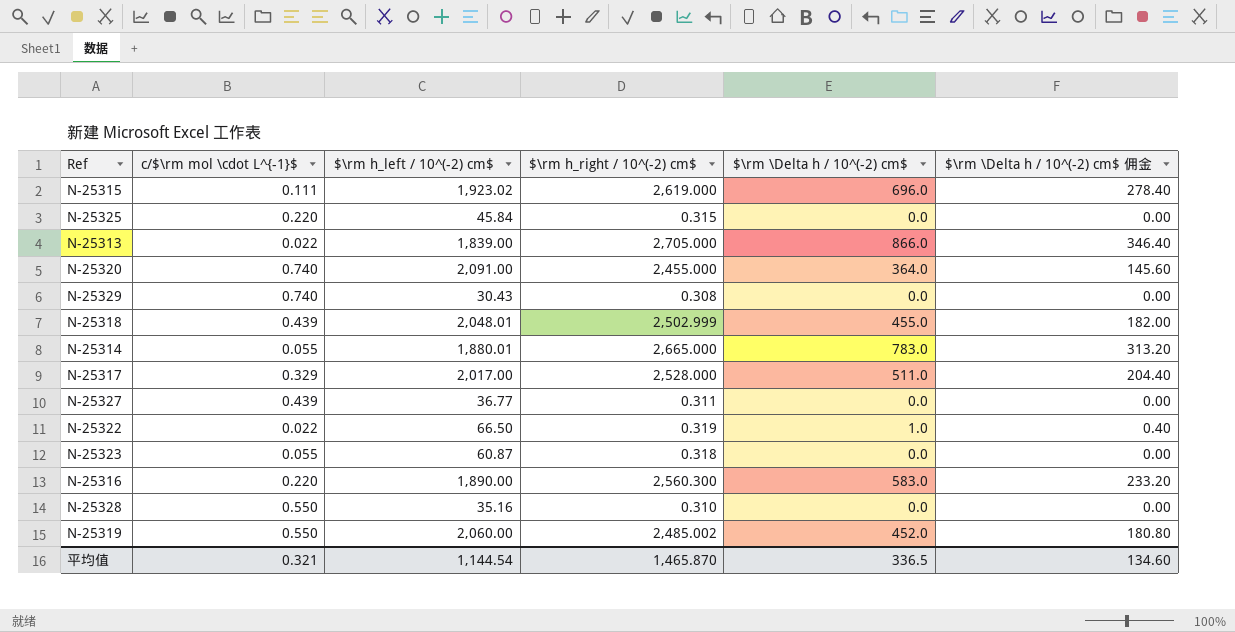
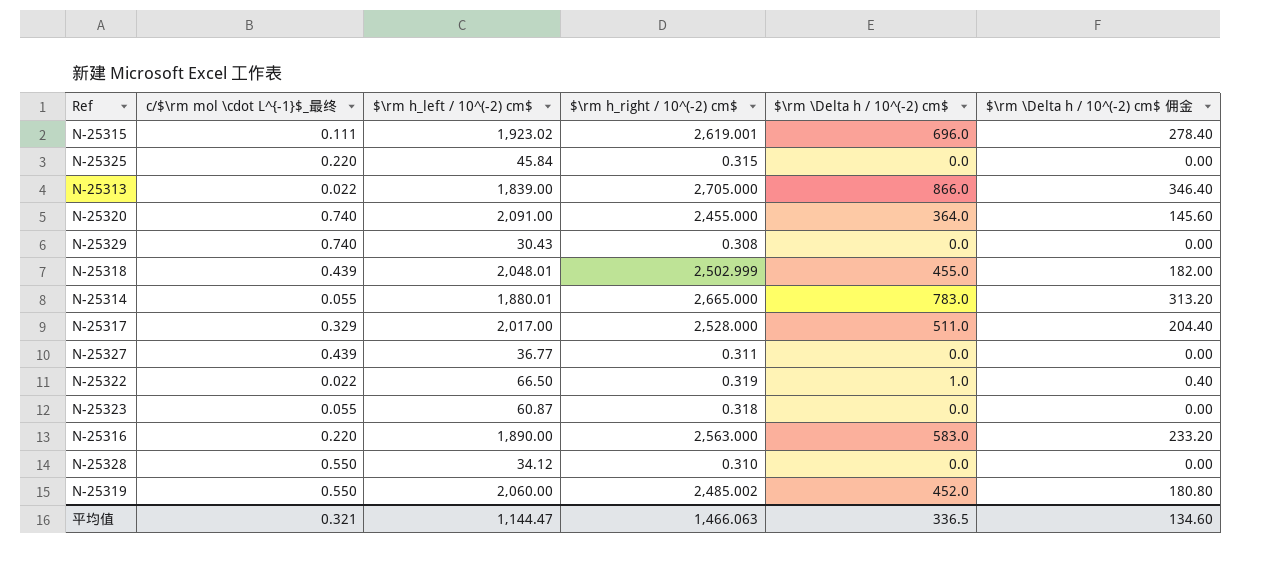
column name: c/$\rm mol \cdot L^{-1}$ -> c/$\rm mol \cdot L^{-1}$_最终
N-25315 | $\rm h_right / 10^(-2) cm$: 2,619.000 -> 2,619.001
N-25316 | $\rm h_right / 10^(-2) cm$: 2,560.300 -> 2,563.000
N-25328 | $\rm h_left / 10^(-2) cm$: 35.16 -> 34.12
平均值 | $\rm h_left / 10^(-2) cm$: 1,144.54 -> 1,144.47
平均值 | $\rm h_right / 10^(-2) cm$: 1,465.870 -> 1,466.063

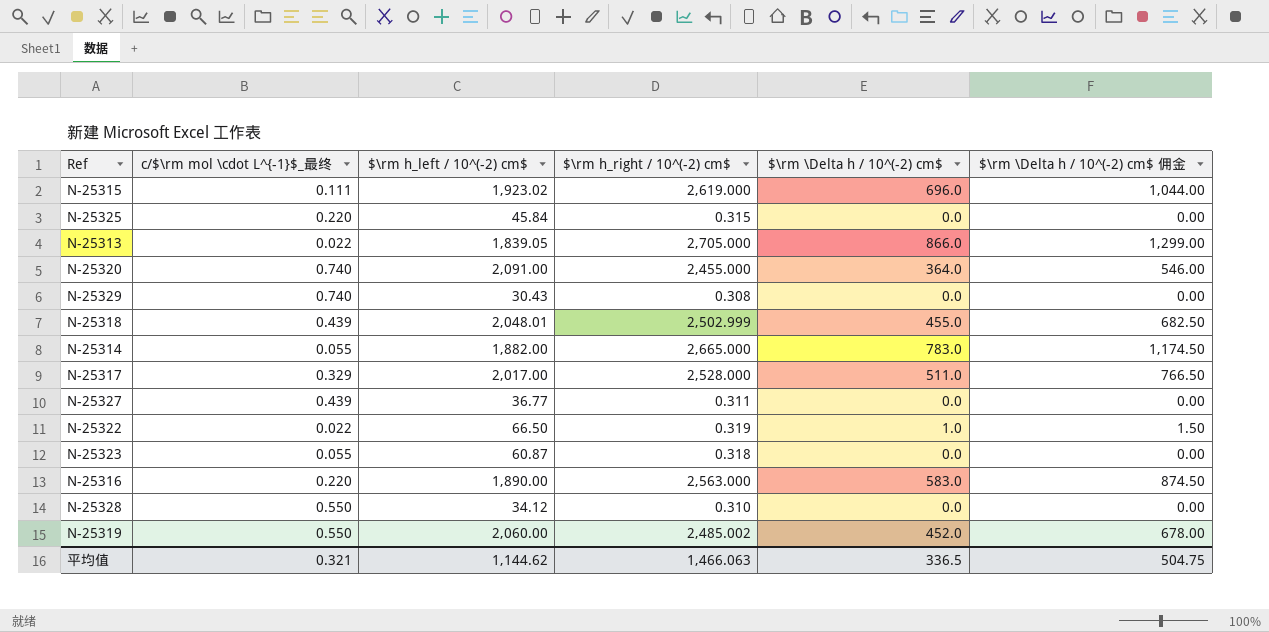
column $\rm \Delta h / 10^(-2) cm$ 佣金 | formula: [$\rm \Delta h / 10^(-2) cm$] * 0.4 -> [$\rm \Delta h / 10^(-2) cm$] * 1.5
N-25315 | $\rm h_right / 10^(-2) cm$: 2,619.001 -> 2,619.000
N-25313 | $\rm h_left / 10^(-2) cm$: 1,839.00 -> 1,839.05
N-25314 | $\rm h_left / 10^(-2) cm$: 1,880.01 -> 1,882.00
平均值 | $\rm h_left / 10^(-2) cm$: 1,144.47 -> 1,144.62
平均值 | $\rm \Delta h / 10^(-2) cm$ 佣金: 134.60 -> 504.75

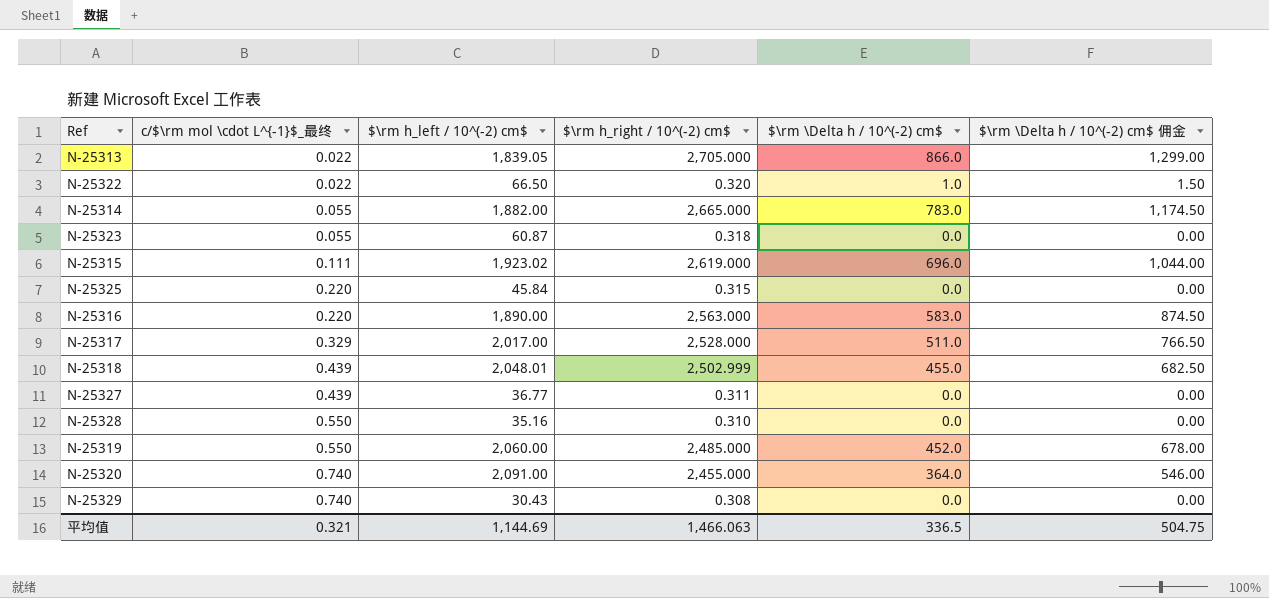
row order: none -> c/$\rm mol \cdot L^{-1}$_最终 ascending
N-25322 | $\rm h_right / 10^(-2) cm$: 0.319 -> 0.320
N-25328 | $\rm h_left / 10^(-2) cm$: 34.12 -> 35.16
N-25319 | $\rm h_right / 10^(-2) cm$: 2,485.002 -> 2,485.000
平均值 | $\rm h_left / 10^(-2) cm$: 1,144.62 -> 1,144.69

